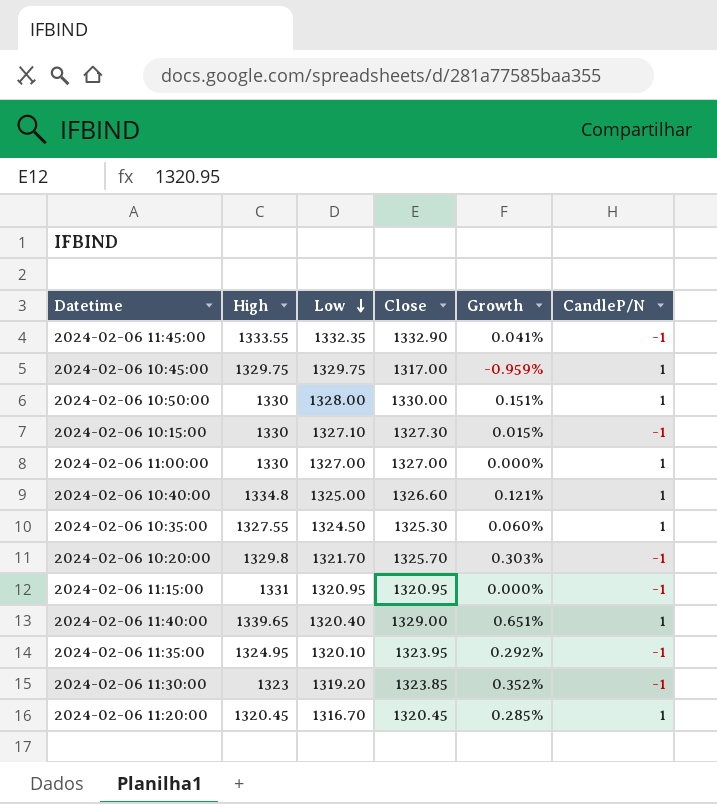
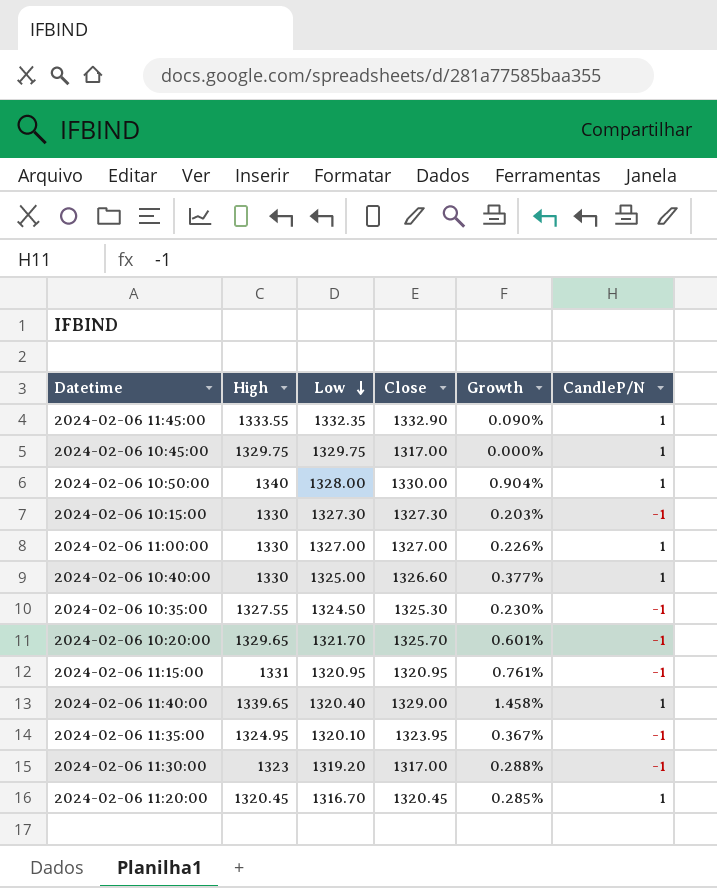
column Growth | formula: ([Close] - [Low]) / [Low] -> ([High] - [Low]) / [Low]
2024-02-06 11:45:00 | CandleP/N: -1 -> 1
2024-02-06 10:50:00 | High: 1330 -> 1340
2024-02-06 10:15:00 | Low: 1327.10 -> 1327.30
2024-02-06 10:40:00 | High: 1334.8 -> 1330
2024-02-06 10:35:00 | CandleP/N: 1 -> -1
2024-02-06 10:20:00 | High: 1329.8 -> 1329.65
2024-02-06 11:30:00 | Close: 1323.85 -> 1317.00

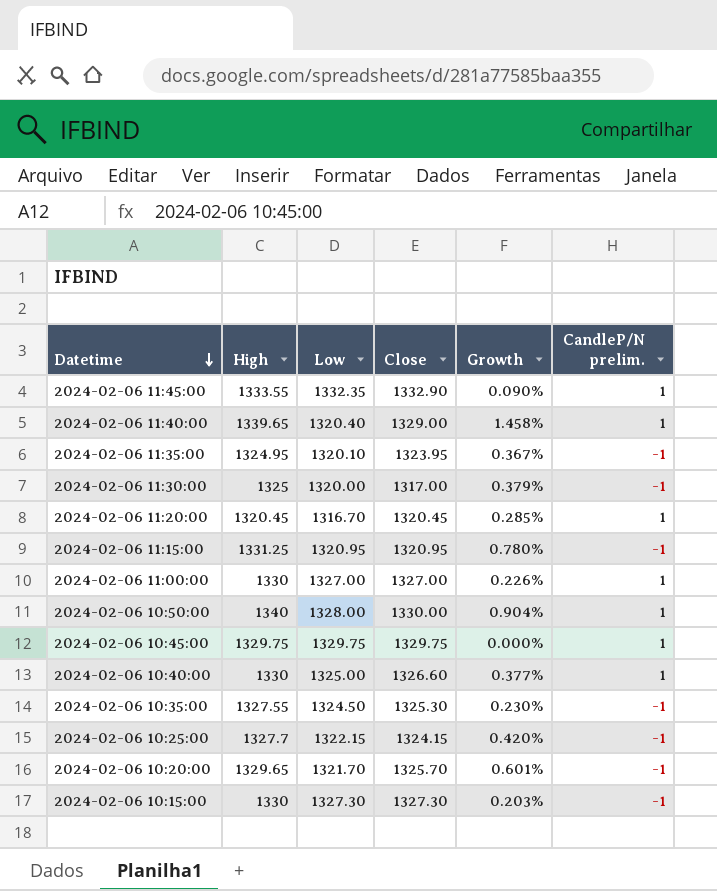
row order: Low descending -> Datetime descending
column name: CandleP/N -> CandleP/N prelim.
2024-02-06 11:30:00 | High: 1323 -> 1325
2024-02-06 11:30:00 | Low: 1319.20 -> 1320.00
2024-02-06 11:30:00 | Growth: 0.288% -> 0.379%
2024-02-06 11:15:00 | High: 1331 -> 1331.25
2024-02-06 11:15:00 | Growth: 0.761% -> 0.780%
2024-02-06 10:45:00 | Close: 1317.00 -> 1329.75
row 2024-02-06 10:25:00: none -> 1327.7 | 1322.15 | 1324.15 | 0.420% | -1

